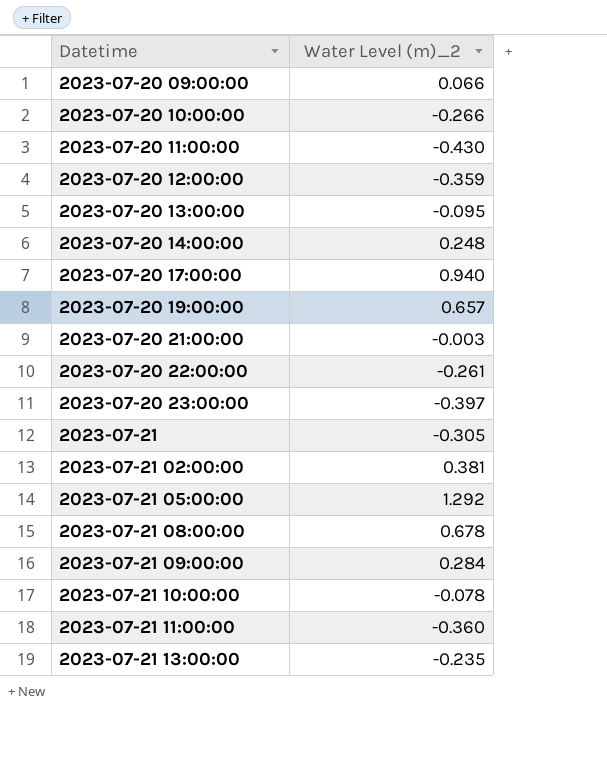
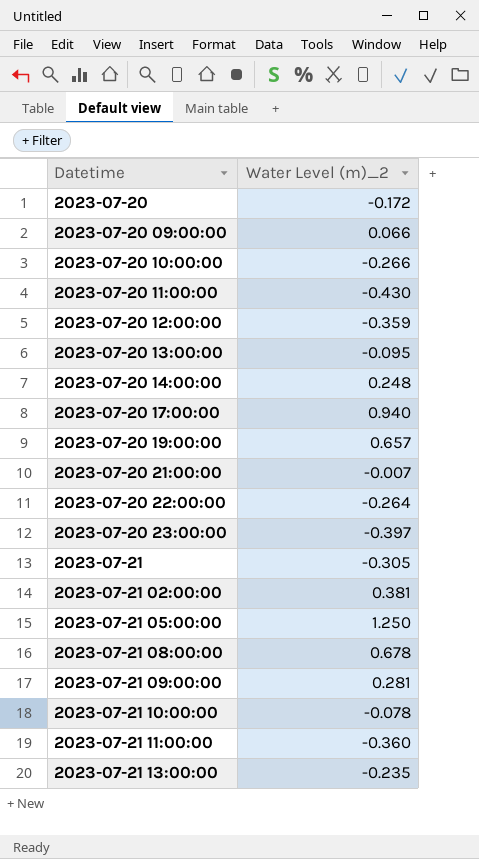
row 2023-07-20: none -> -0.172
2023-07-20 21:00:00 | Water Level (m)_2: -0.003 -> -0.007
2023-07-20 22:00:00 | Water Level (m)_2: -0.261 -> -0.264
2023-07-21 05:00:00 | Water Level (m)_2: 1.292 -> 1.250
2023-07-21 09:00:00 | Water Level (m)_2: 0.284 -> 0.281

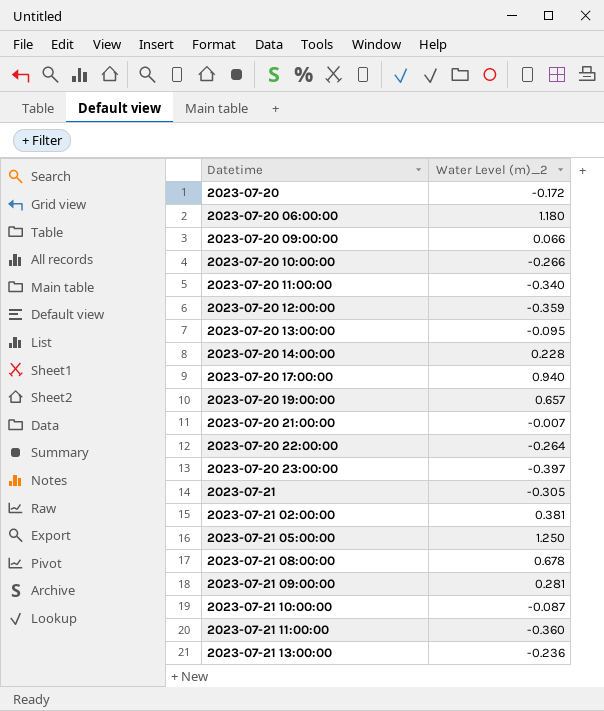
row 2023-07-20 06:00:00: none -> 1.180
2023-07-20 11:00:00 | Water Level (m)_2: -0.430 -> -0.340
2023-07-20 14:00:00 | Water Level (m)_2: 0.248 -> 0.228
2023-07-21 10:00:00 | Water Level (m)_2: -0.078 -> -0.087
2023-07-21 13:00:00 | Water Level (m)_2: -0.235 -> -0.236

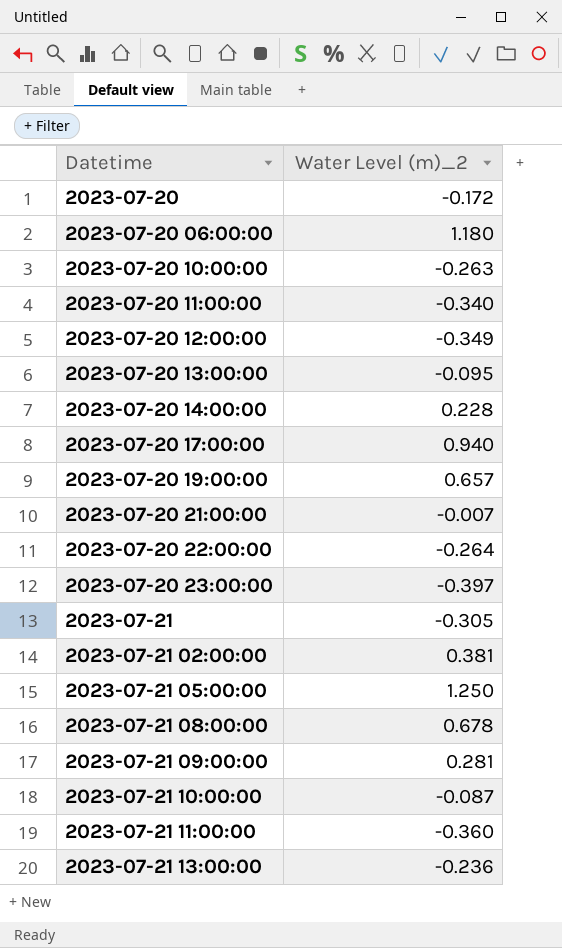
row 2023-07-20 09:00:00: 0.066 -> none
2023-07-20 10:00:00 | Water Level (m)_2: -0.266 -> -0.263
2023-07-20 12:00:00 | Water Level (m)_2: -0.359 -> -0.349

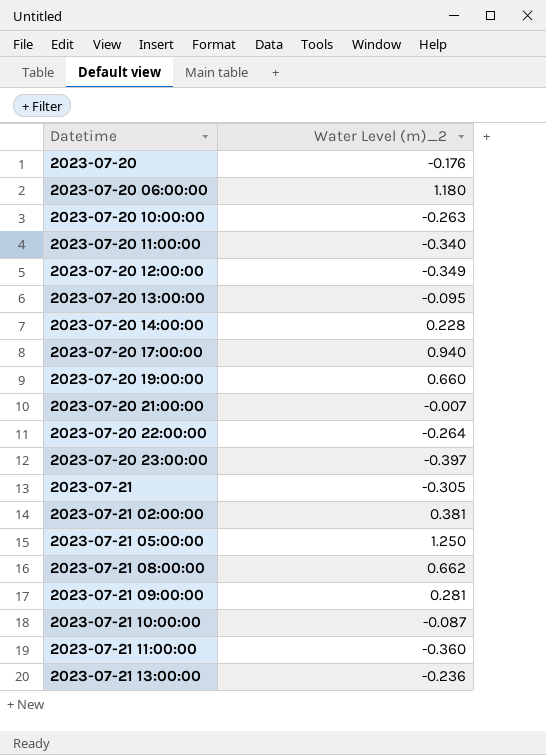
2023-07-20 | Water Level (m)_2: -0.172 -> -0.176
2023-07-20 19:00:00 | Water Level (m)_2: 0.657 -> 0.660
2023-07-21 08:00:00 | Water Level (m)_2: 0.678 -> 0.662

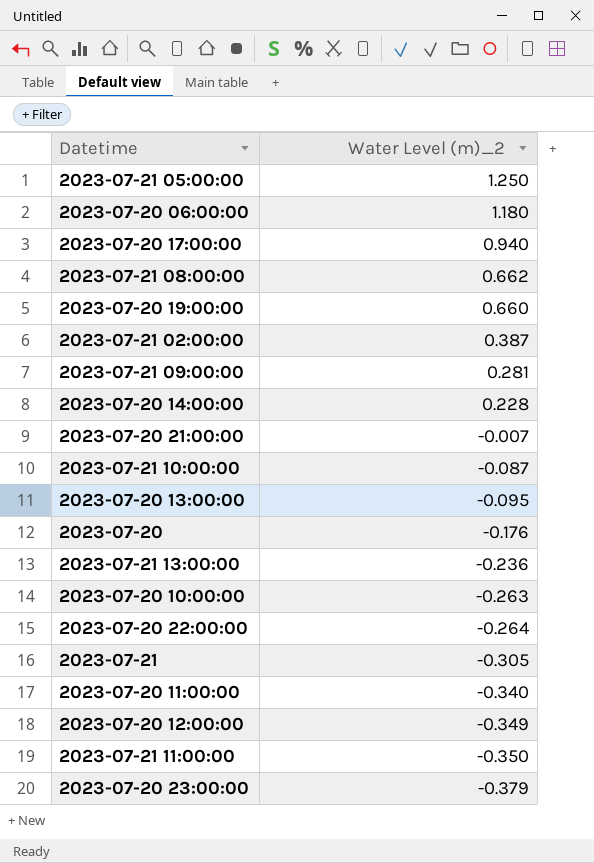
row order: Datetime ascending -> Water Level (m)_2 descending
2023-07-21 02:00:00 | Water Level (m)_2: 0.381 -> 0.387
2023-07-21 11:00:00 | Water Level (m)_2: -0.360 -> -0.350
2023-07-20 23:00:00 | Water Level (m)_2: -0.397 -> -0.379

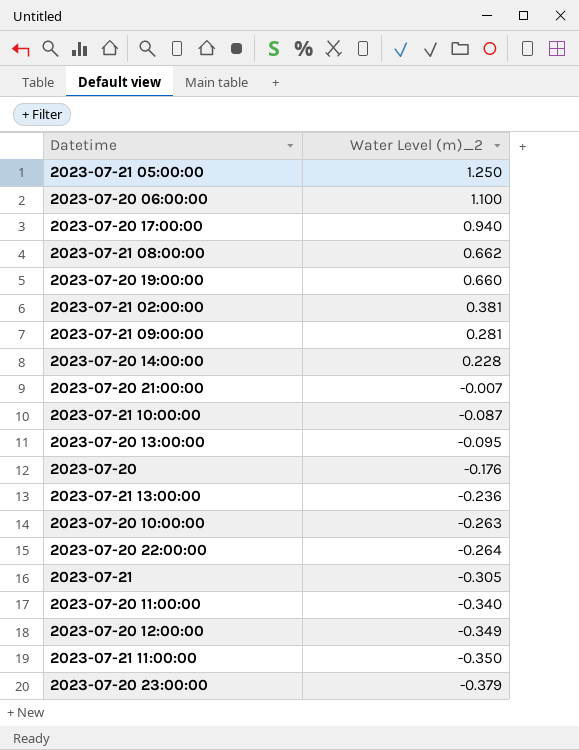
2023-07-20 06:00:00 | Water Level (m)_2: 1.180 -> 1.100
2023-07-21 02:00:00 | Water Level (m)_2: 0.387 -> 0.381

